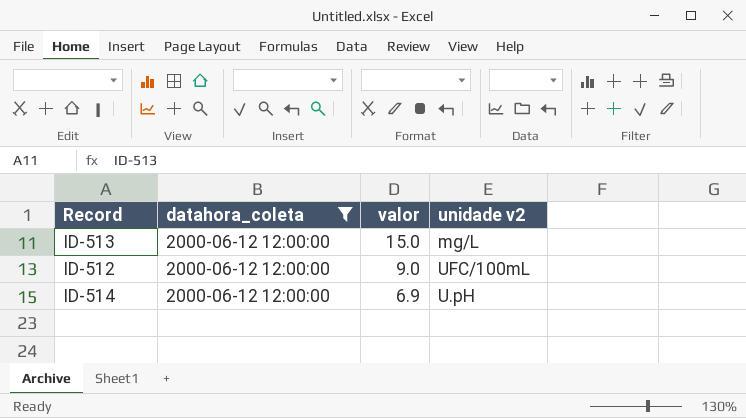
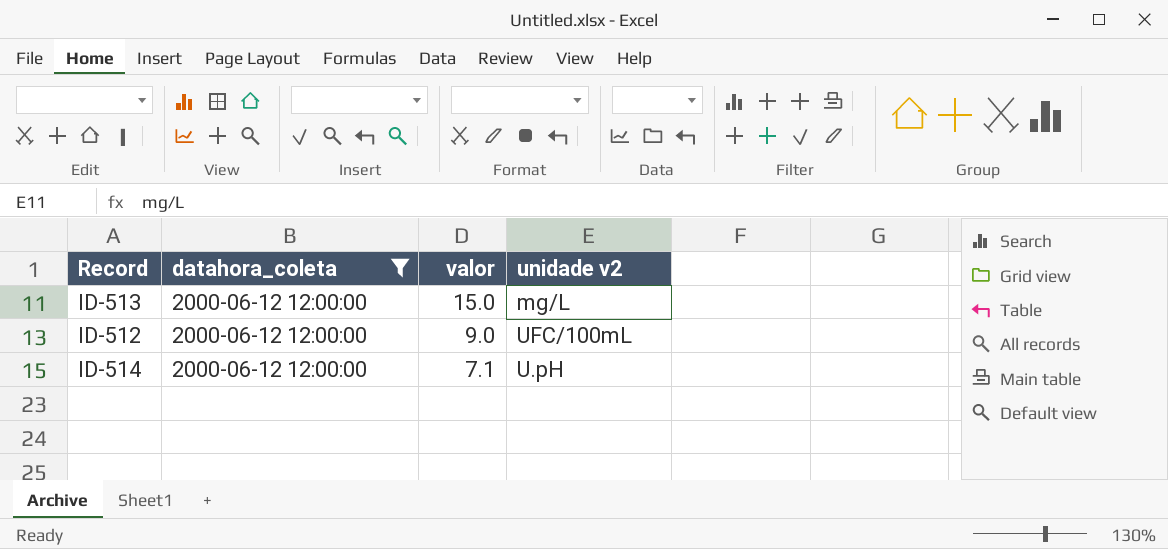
ID-514 | valor: 6.9 -> 7.1

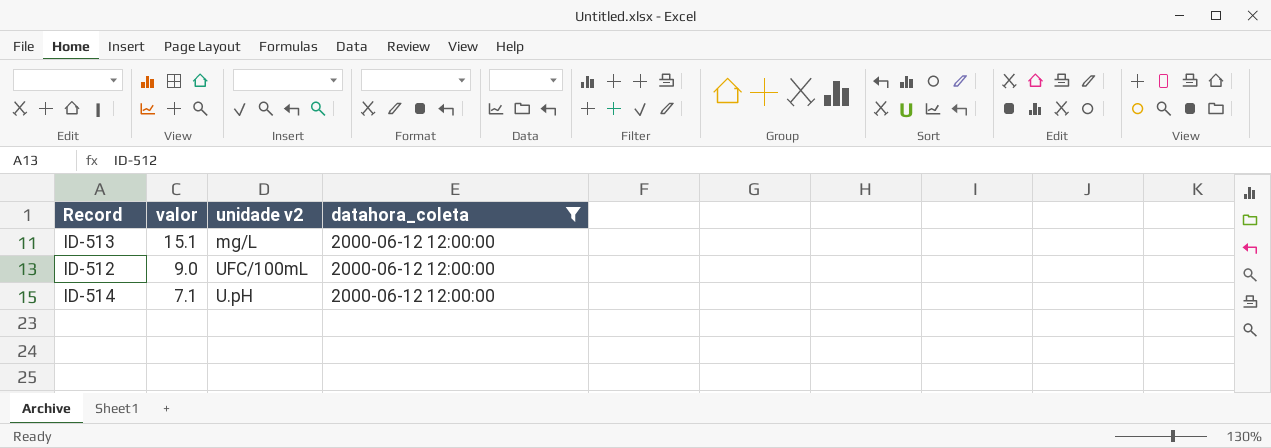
column datahora_coleta | position: 2 -> 4
ID-513 | valor: 15.0 -> 15.1

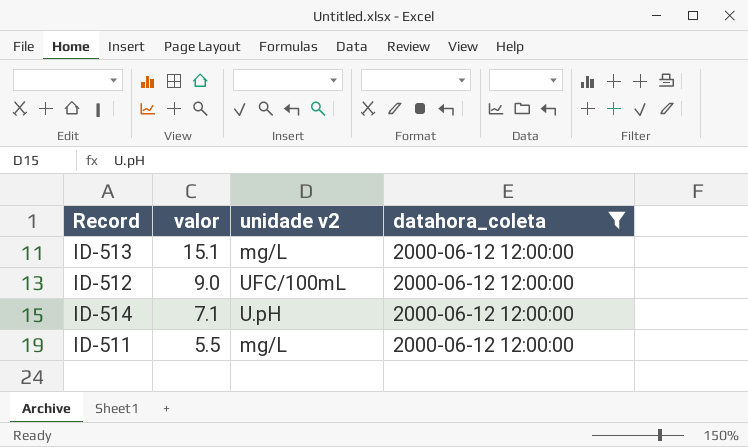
row ID-511: none -> 5.5 | mg/L | 2000-06-12 12:00:00

